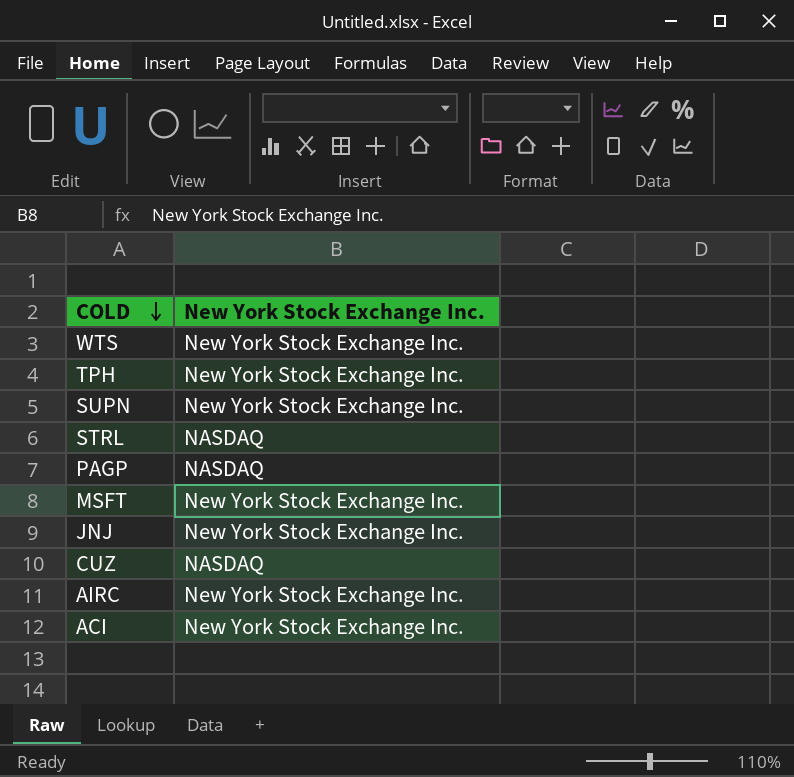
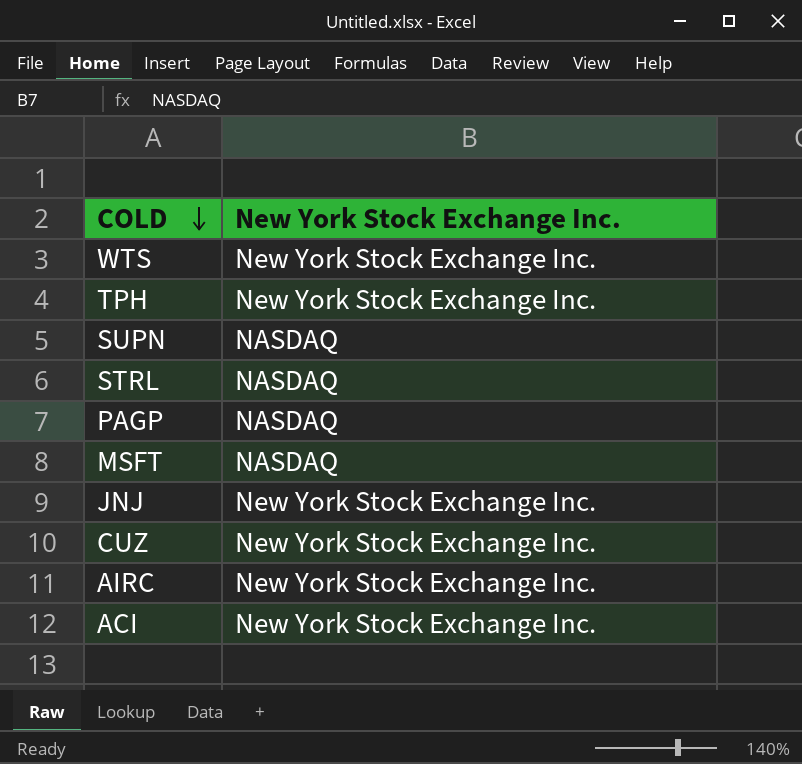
SUPN | New York Stock Exchange Inc.: New York Stock Exchange Inc. -> NASDAQ
MSFT | New York Stock Exchange Inc.: New York Stock Exchange Inc. -> NASDAQ
CUZ | New York Stock Exchange Inc.: NASDAQ -> New York Stock Exchange Inc.

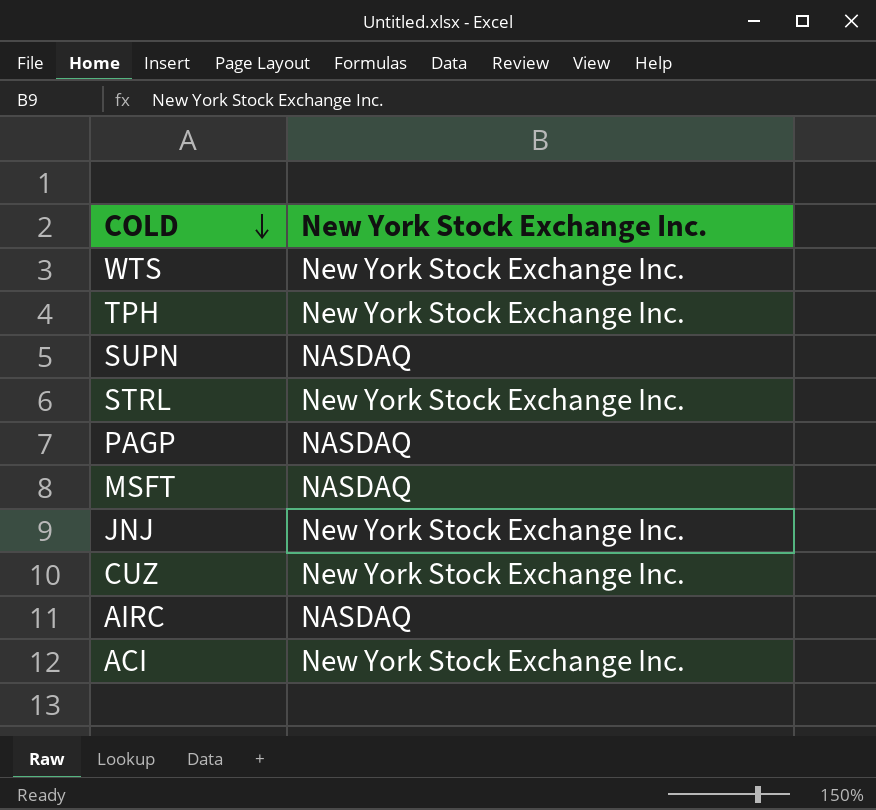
STRL | New York Stock Exchange Inc.: NASDAQ -> New York Stock Exchange Inc.
AIRC | New York Stock Exchange Inc.: New York Stock Exchange Inc. -> NASDAQ

